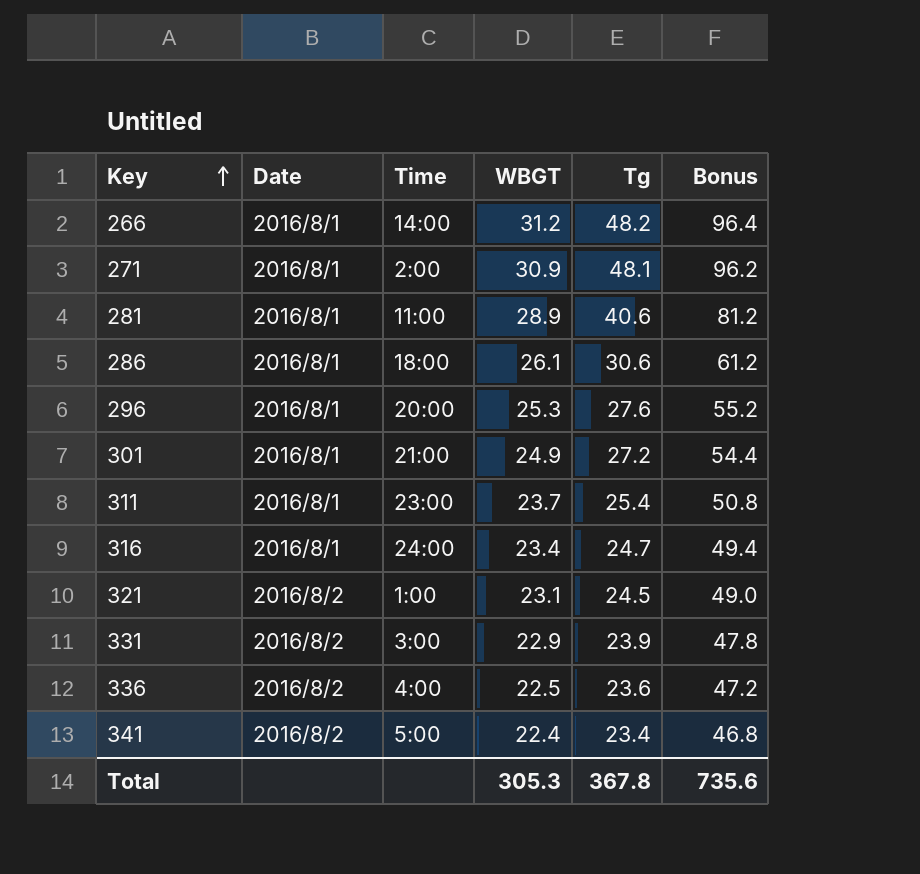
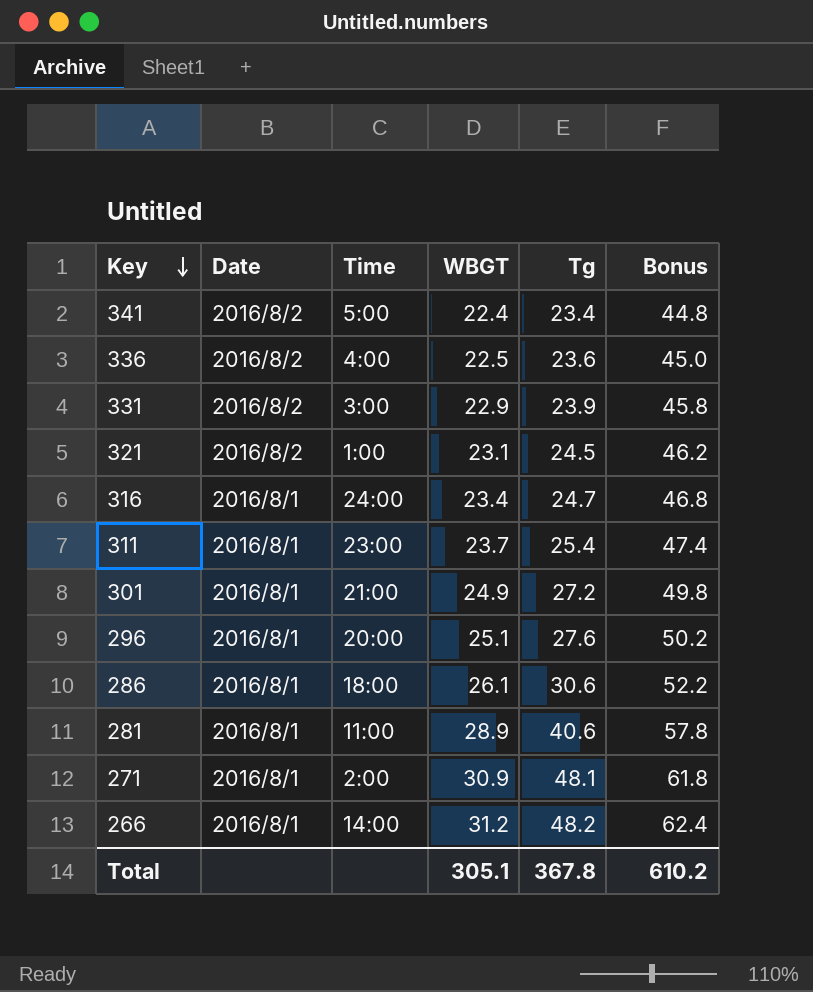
row order: Key ascending -> Key descending
column Bonus | formula: [Tg] * 2 -> [WBGT] * 2
296 | WBGT: 25.3 -> 25.1
Total | WBGT: 305.3 -> 305.1
Total | Bonus: 735.6 -> 610.2

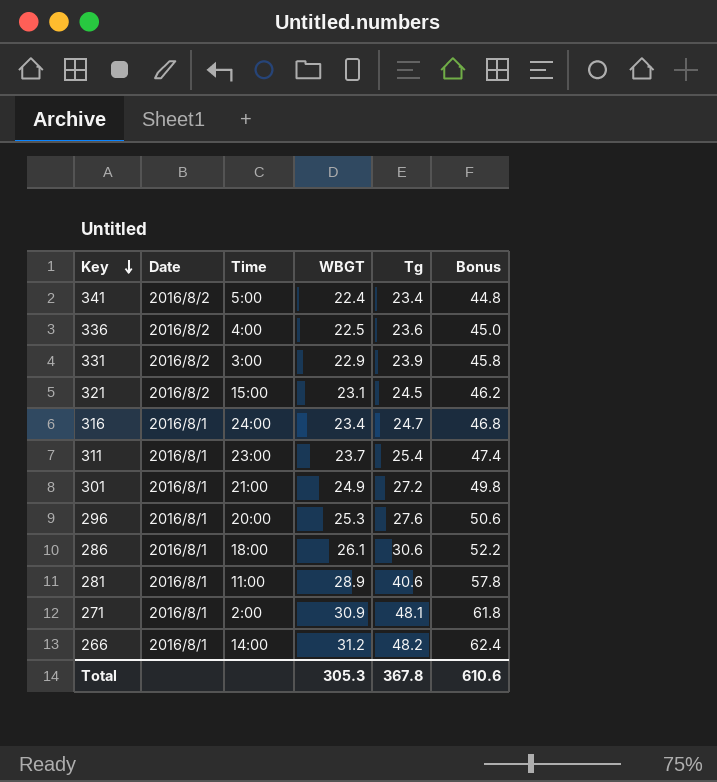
321 | Time: 1:00 -> 15:00
296 | WBGT: 25.1 -> 25.3
296 | Bonus: 50.2 -> 50.6
Total | WBGT: 305.1 -> 305.3
Total | Bonus: 610.2 -> 610.6

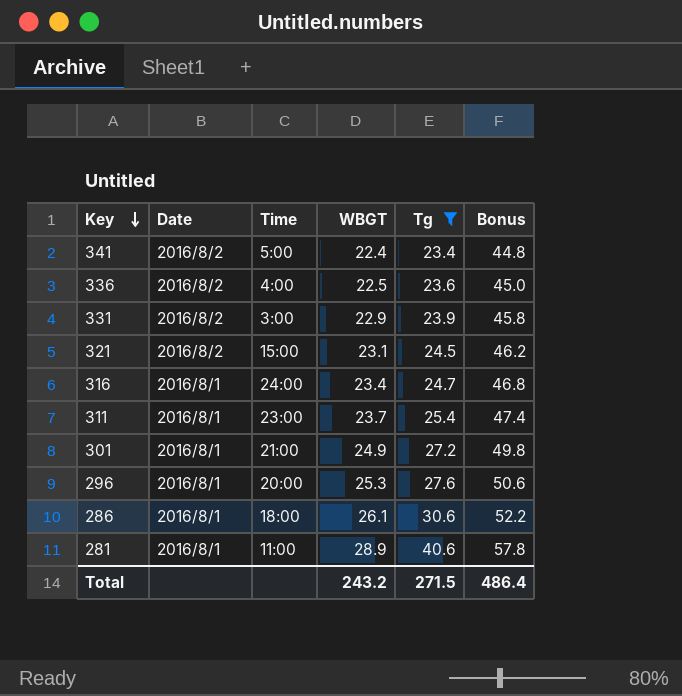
filter: none -> Tg <= 40.6
Total | WBGT: 305.3 -> 243.2
Total | Tg: 367.8 -> 271.5
Total | Bonus: 610.6 -> 486.4

